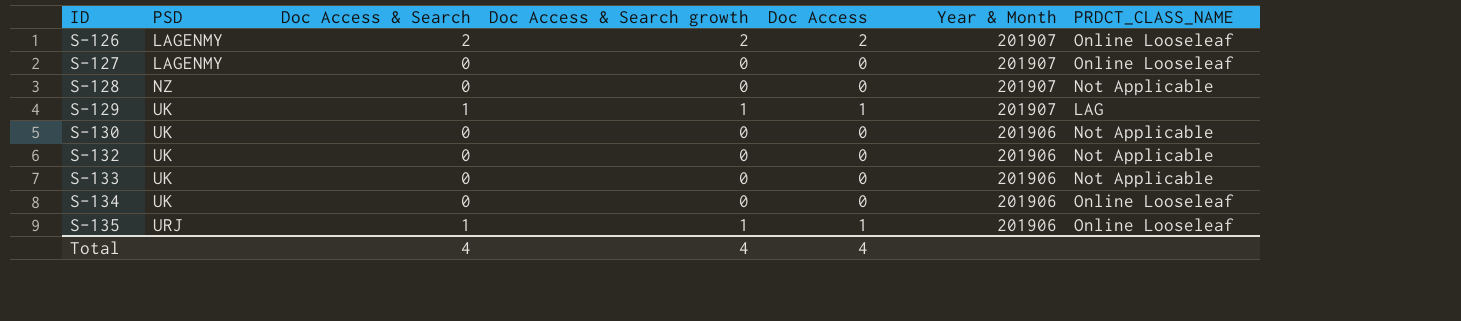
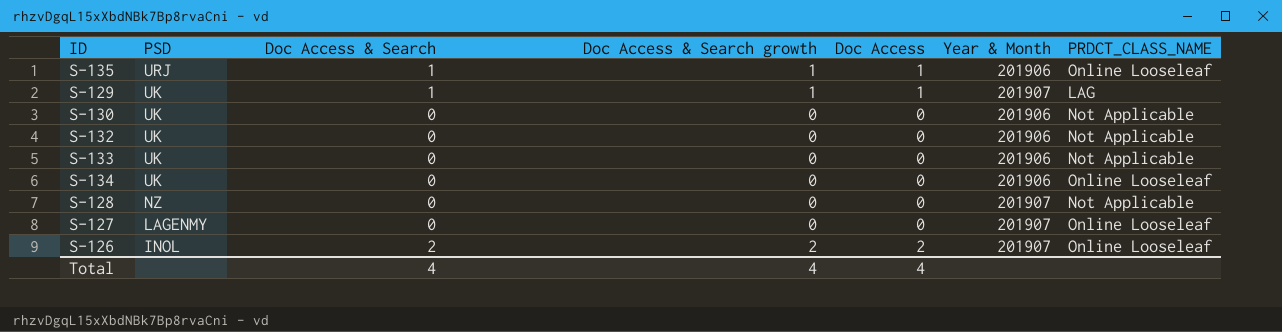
row order: ID ascending -> PSD descending
S-126 | PSD: LAGENMY -> INOL

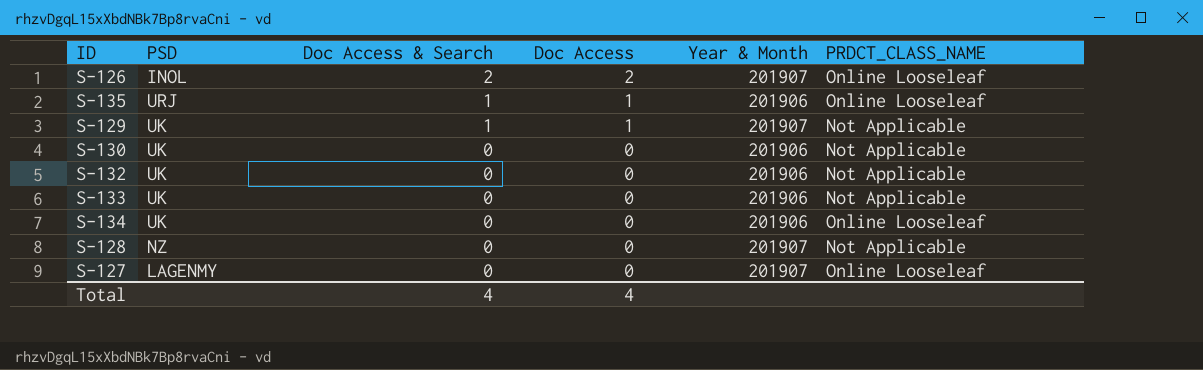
row order: PSD descending -> Doc Access & Search descending
column Doc Access & Search growth | position: 4 -> none
S-129 | PRDCT_CLASS_NAME: LAG -> Not Applicable

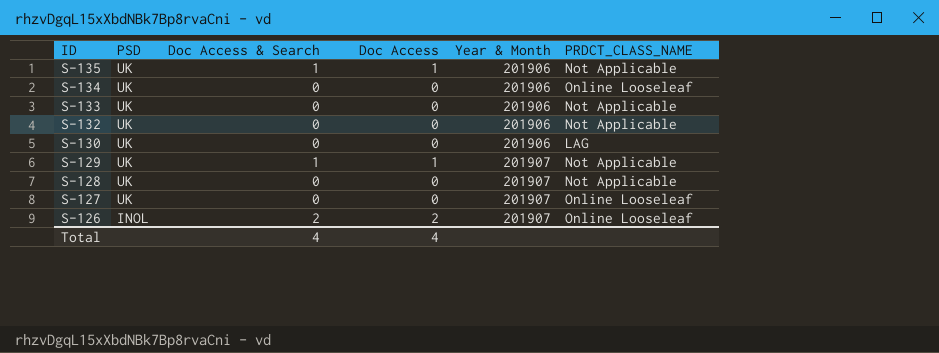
row order: Doc Access & Search descending -> ID descending
S-135 | PSD: URJ -> UK
S-135 | PRDCT_CLASS_NAME: Online Looseleaf -> Not Applicable
S-130 | PRDCT_CLASS_NAME: Not Applicable -> LAG
S-128 | PSD: NZ -> UK
S-127 | PSD: LAGENMY -> UK

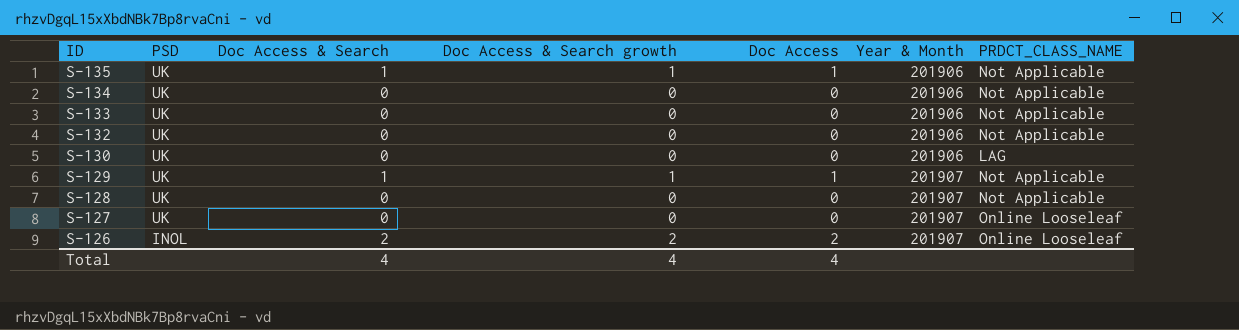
column Doc Access & Search growth | position: none -> 4
S-134 | PRDCT_CLASS_NAME: Online Looseleaf -> Not Applicable

